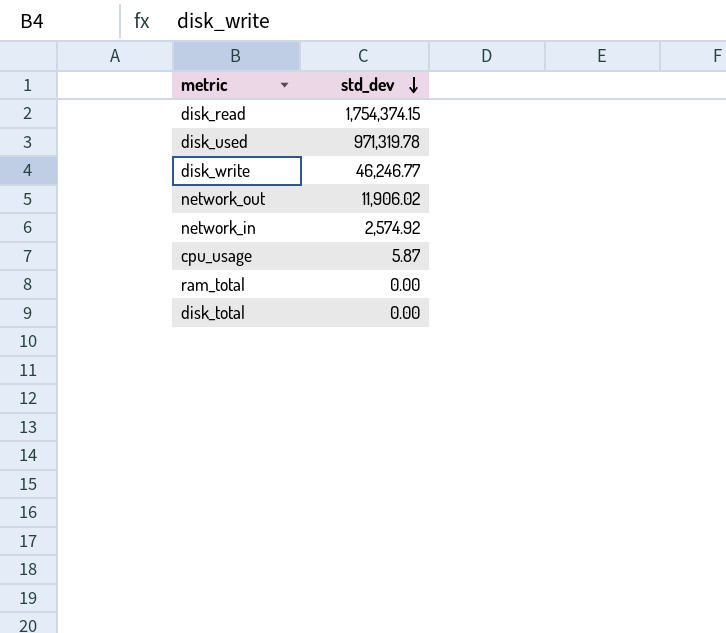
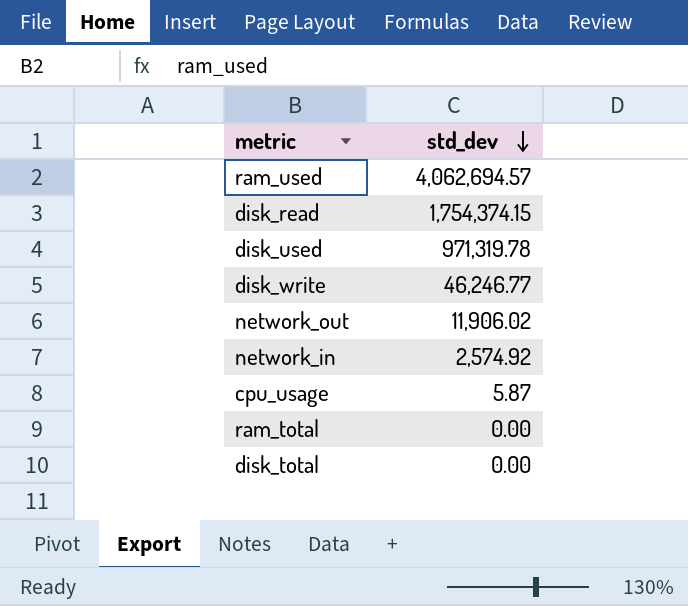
row ram_used: none -> 4,062,694.57

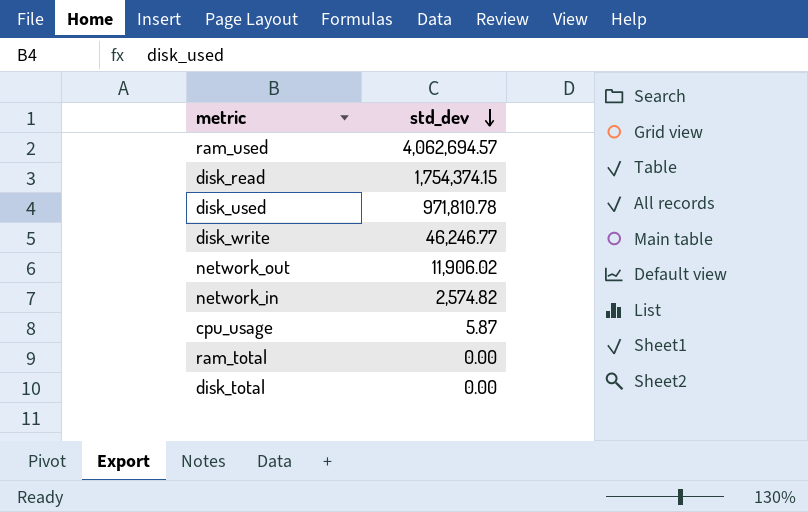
disk_used | std_dev: 971,319.78 -> 971,810.78
network_in | std_dev: 2,574.92 -> 2,574.82

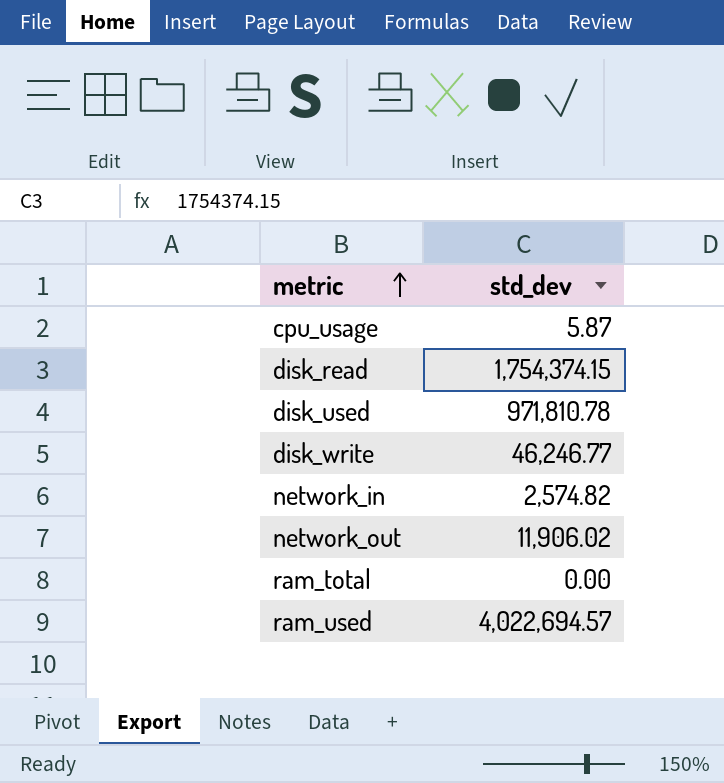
row order: std_dev descending -> metric ascending
row disk_total: 0.00 -> none
ram_used | std_dev: 4,062,694.57 -> 4,022,694.57

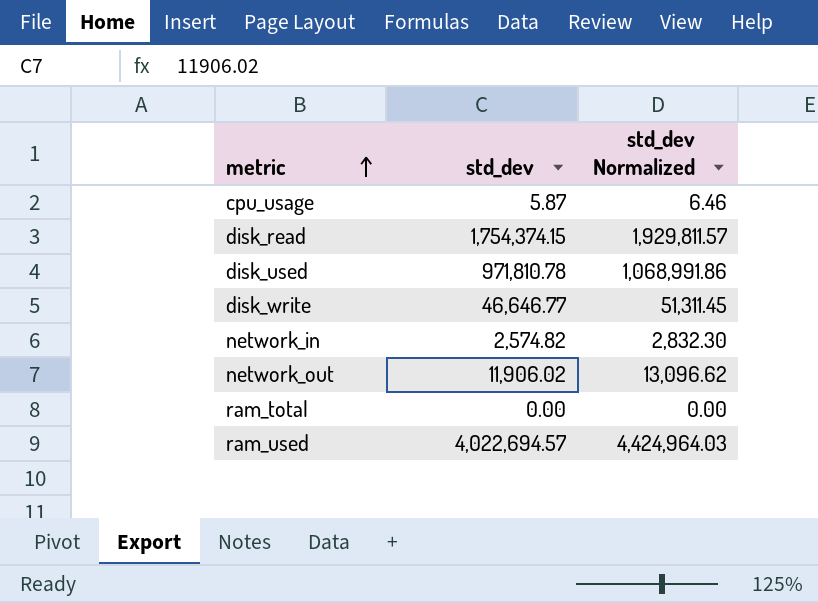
column std_dev Normalized | formula: none -> [std_dev] * 1.1
disk_write | std_dev: 46,246.77 -> 46,646.77

